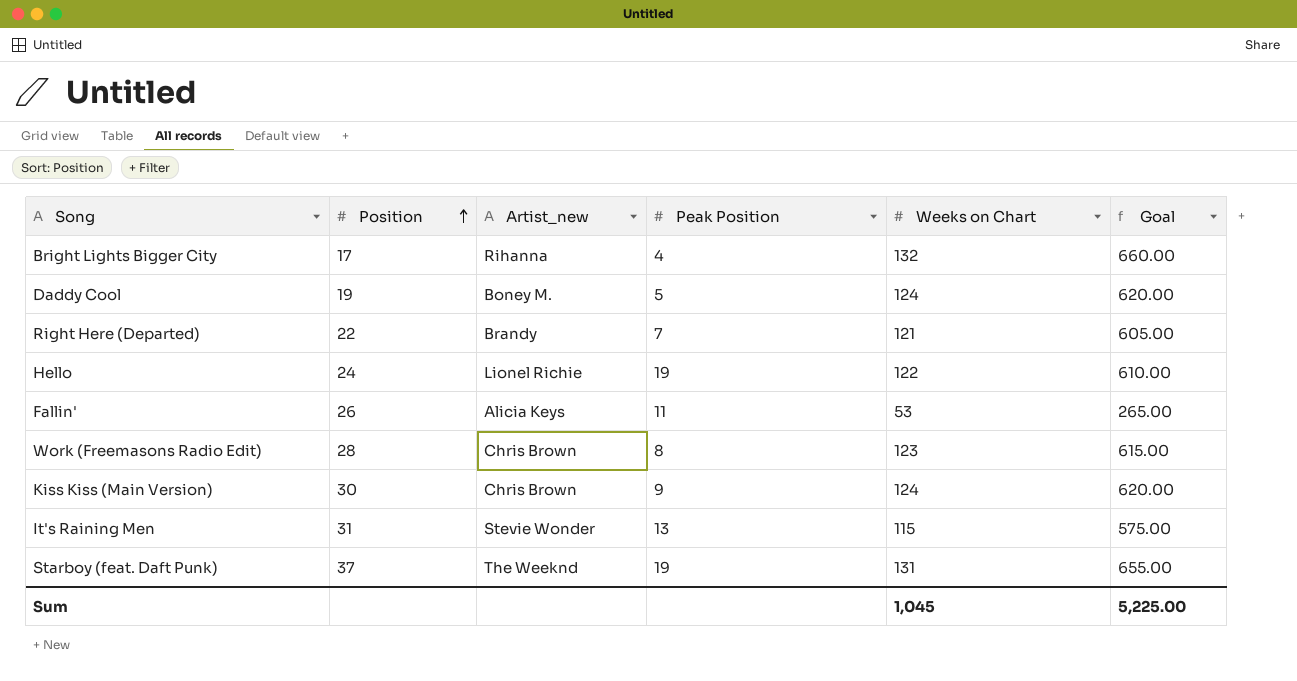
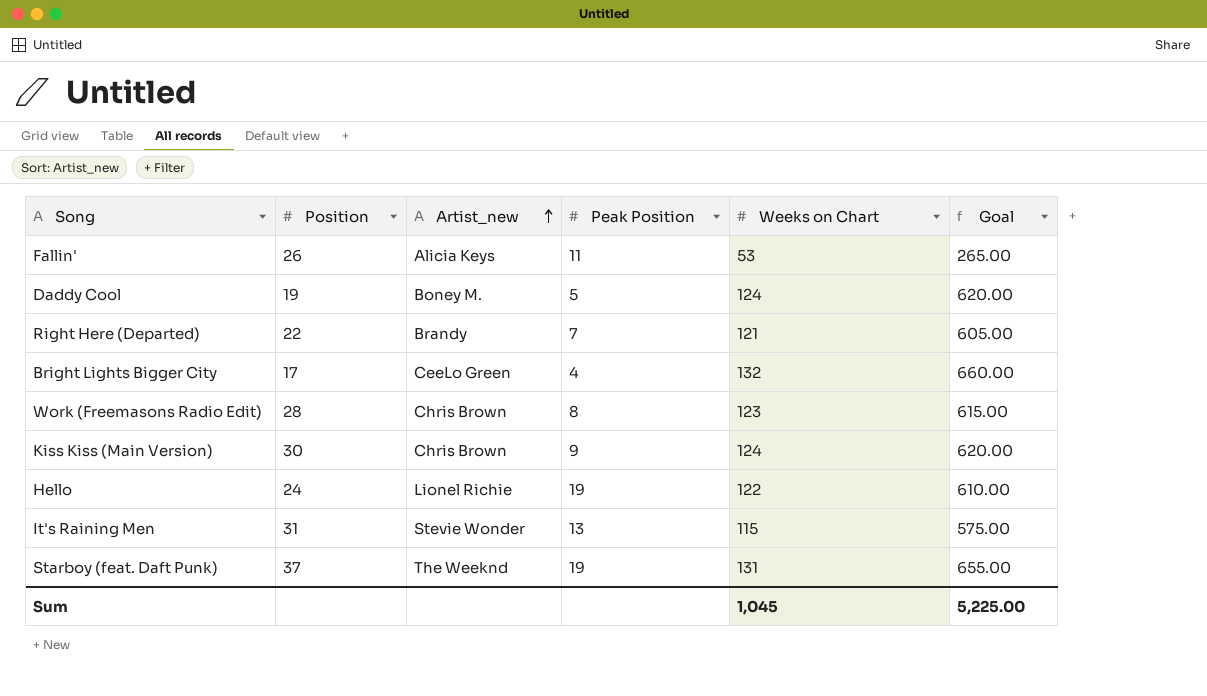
row order: Position ascending -> Artist_new ascending
Bright Lights Bigger City | Artist_new: Rihanna -> CeeLo Green

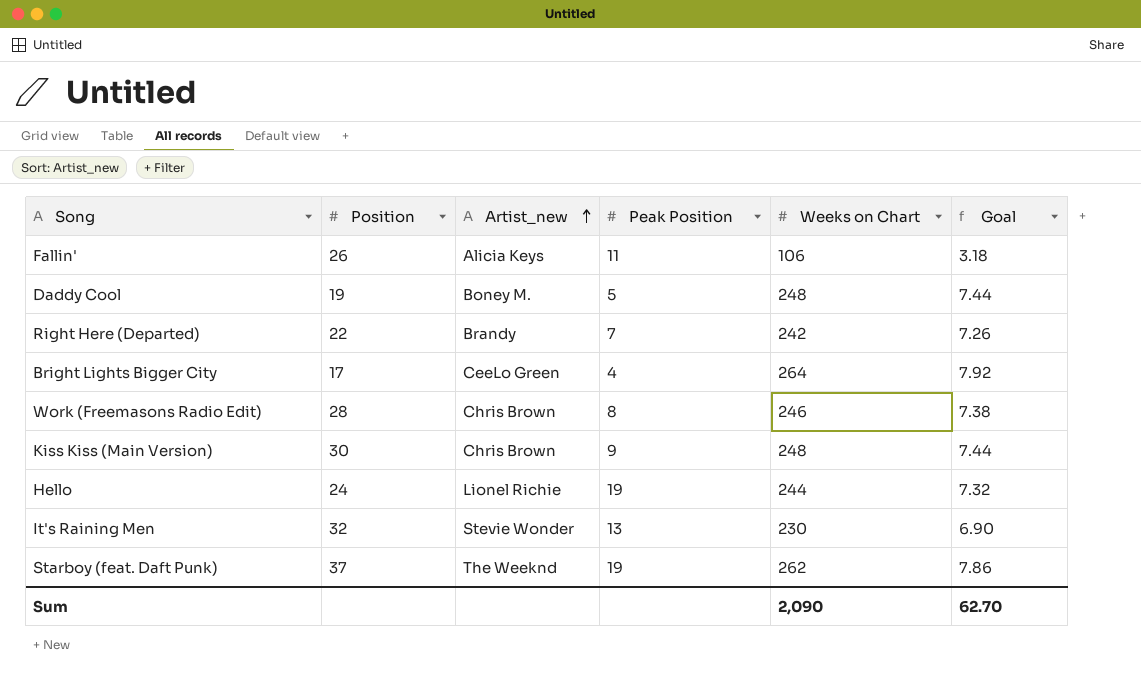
column Goal | formula: [Weeks on Chart] * 5 -> [Weeks on Chart] * 0.03
Fallin' | Weeks on Chart: 53 -> 106
Daddy Cool | Weeks on Chart: 124 -> 248
Right Here (Departed) | Weeks on Chart: 121 -> 242
Bright Lights Bigger City | Weeks on Chart: 132 -> 264
Work (Freemasons Radio Edit) | Weeks on Chart: 123 -> 246
Kiss Kiss (Main Version) | Weeks on Chart: 124 -> 248
Hello | Weeks on Chart: 122 -> 244
It's Raining Men | Position: 31 -> 32
It's Raining Men | Weeks on Chart: 115 -> 230
Starboy (feat. Daft Punk) | Weeks on Chart: 131 -> 262
Sum | Weeks on Chart: 1,045 -> 2,090
Sum | Goal: 5,225.00 -> 62.70

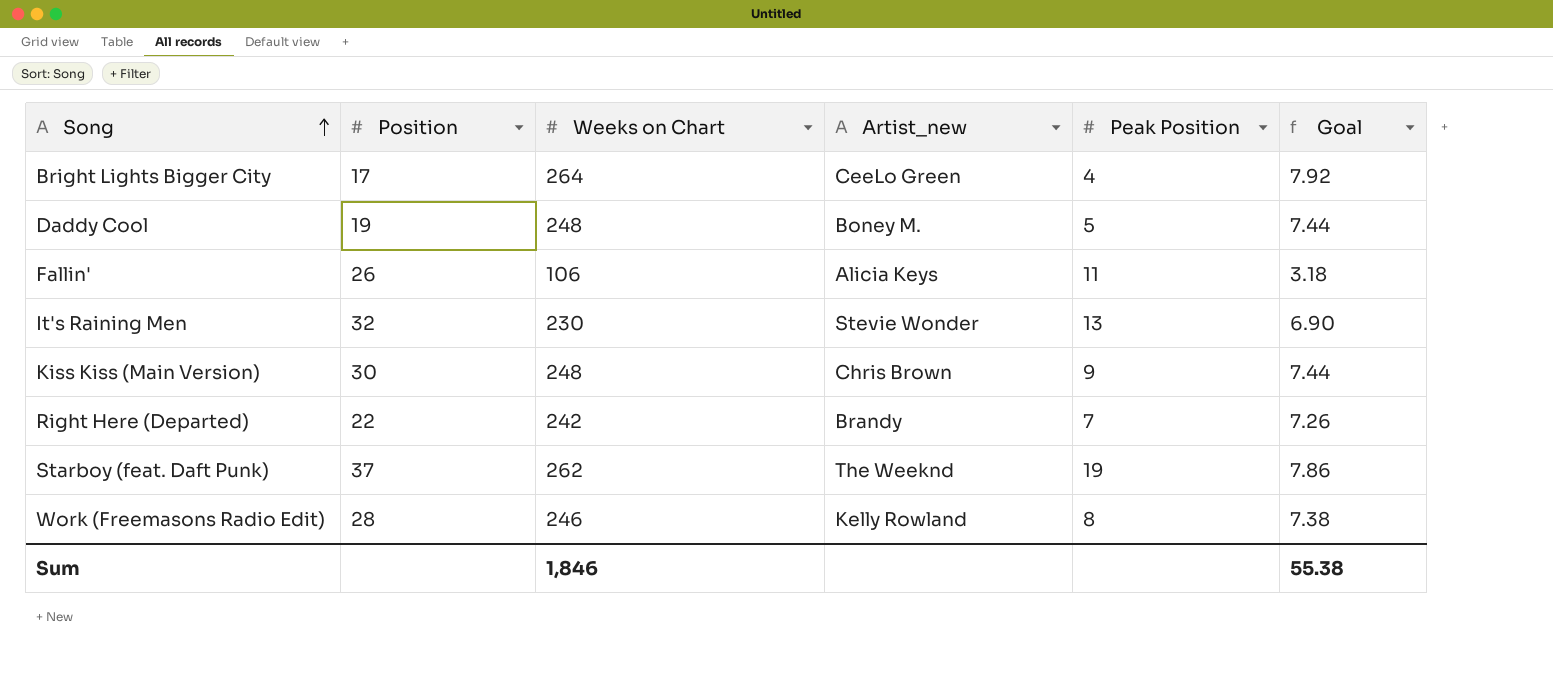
row order: Artist_new ascending -> Song ascending
column Weeks on Chart | position: 5 -> 3
row Hello: 24 | Lionel Richie | 19 | 244 | 7.32 -> none
Work (Freemasons Radio Edit) | Artist_new: Chris Brown -> Kelly Rowland
Sum | Weeks on Chart: 2,090 -> 1,846
Sum | Goal: 62.70 -> 55.38

